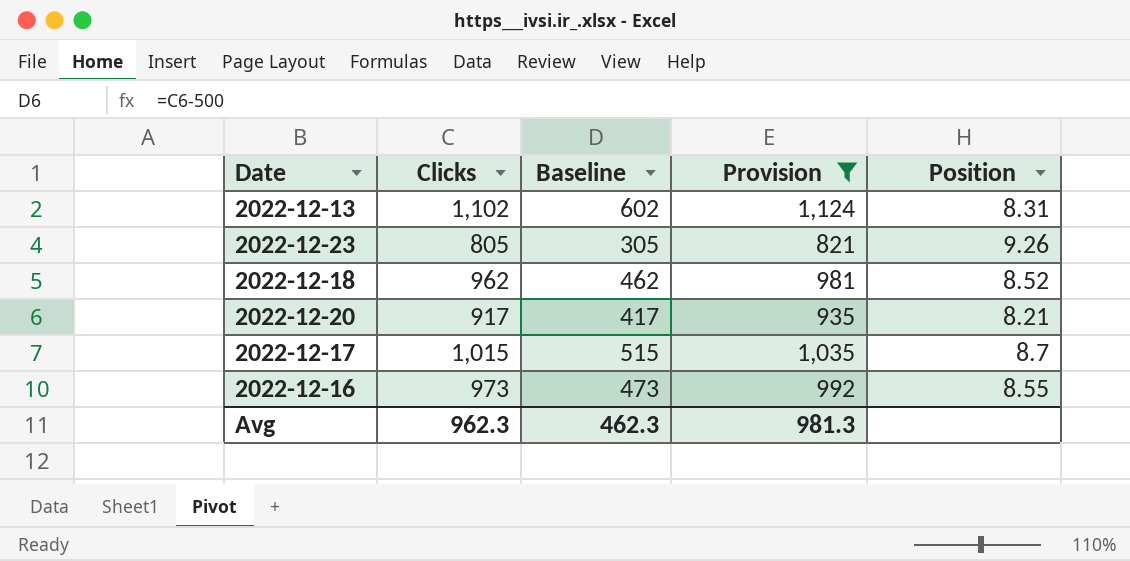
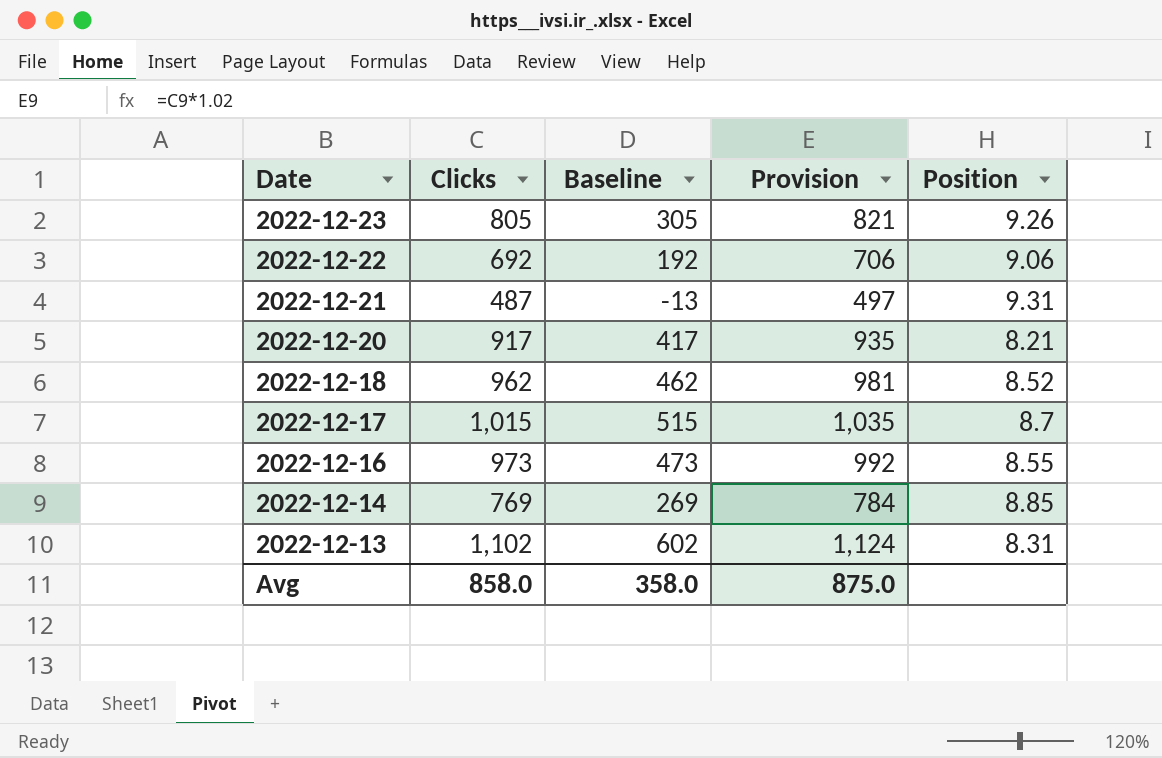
filter: Provision >= 821 -> none
row order: none -> Date descending
Avg | Clicks: 962.3 -> 858.0
Avg | Baseline: 462.3 -> 358.0
Avg | Provision: 981.3 -> 875.0

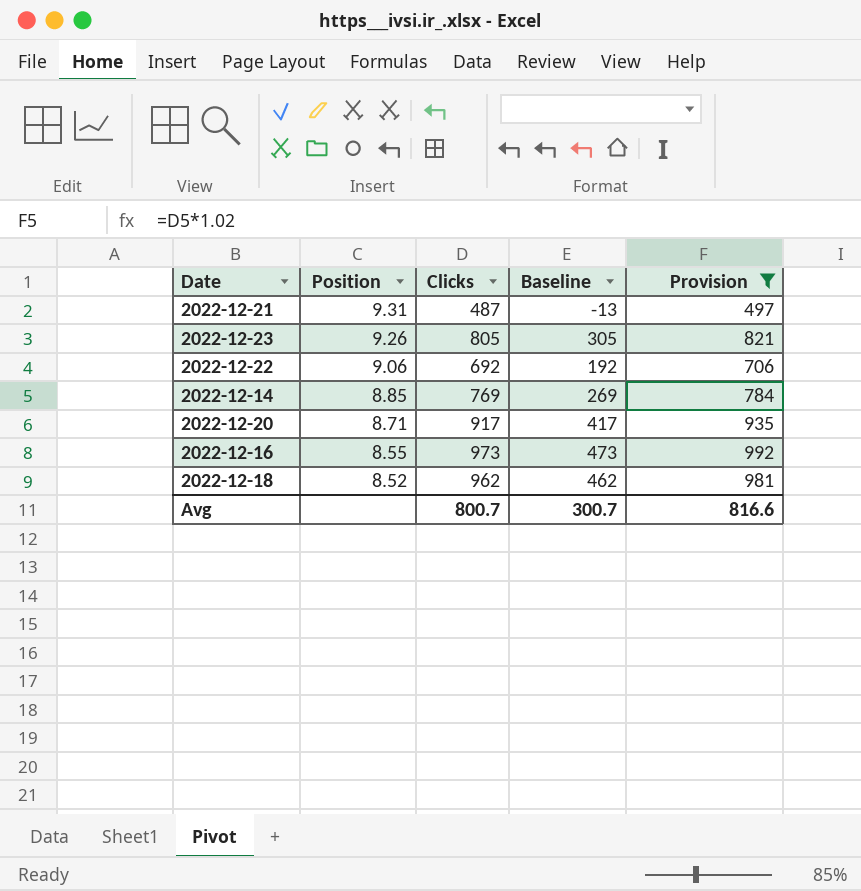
filter: none -> Provision <= 992
row order: Date descending -> Position descending
column Position | position: 5 -> 2
2022-12-20 | Position: 8.21 -> 8.71
Avg | Clicks: 858.0 -> 800.7
Avg | Baseline: 358.0 -> 300.7
Avg | Provision: 875.0 -> 816.6

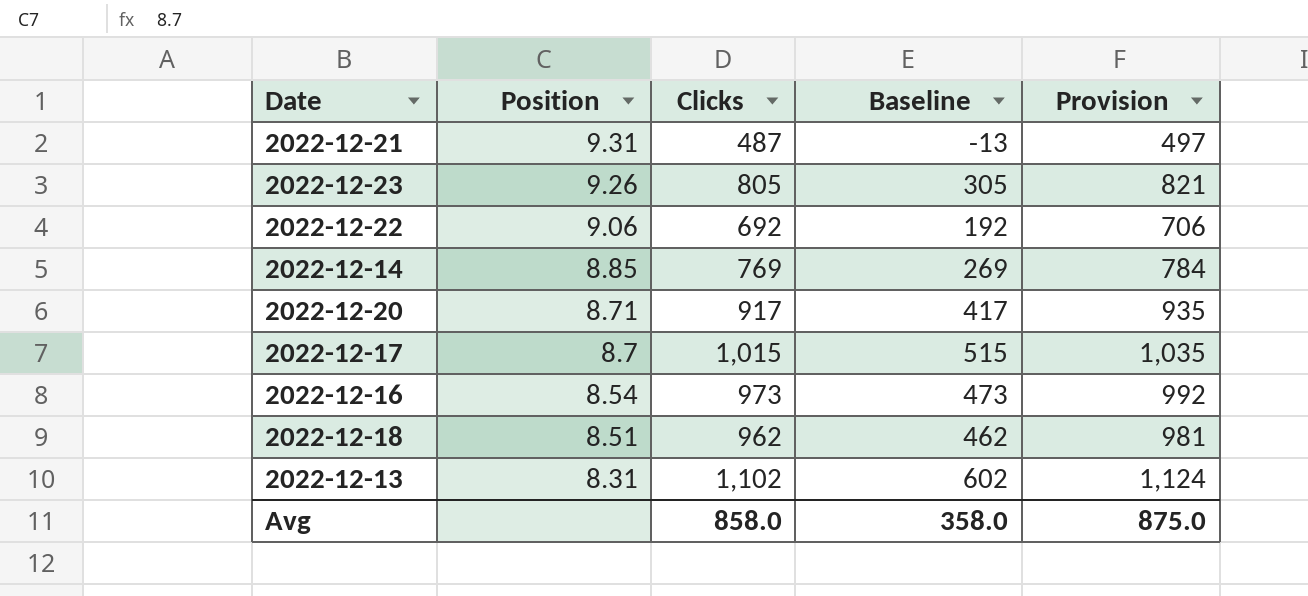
filter: Provision <= 992 -> none
2022-12-16 | Position: 8.55 -> 8.54
2022-12-18 | Position: 8.52 -> 8.51
Avg | Clicks: 800.7 -> 858.0
Avg | Baseline: 300.7 -> 358.0
Avg | Provision: 816.6 -> 875.0

